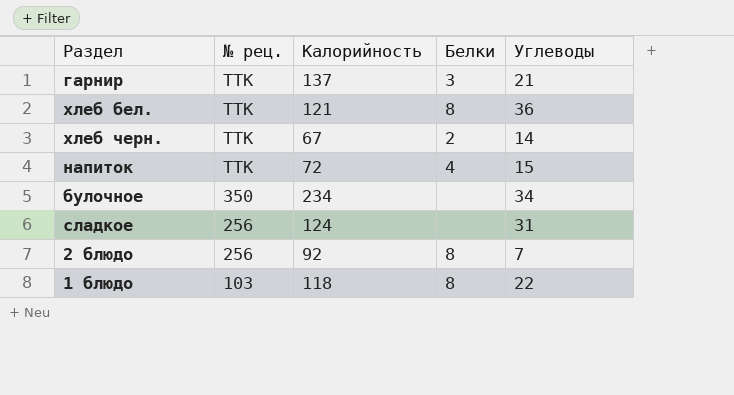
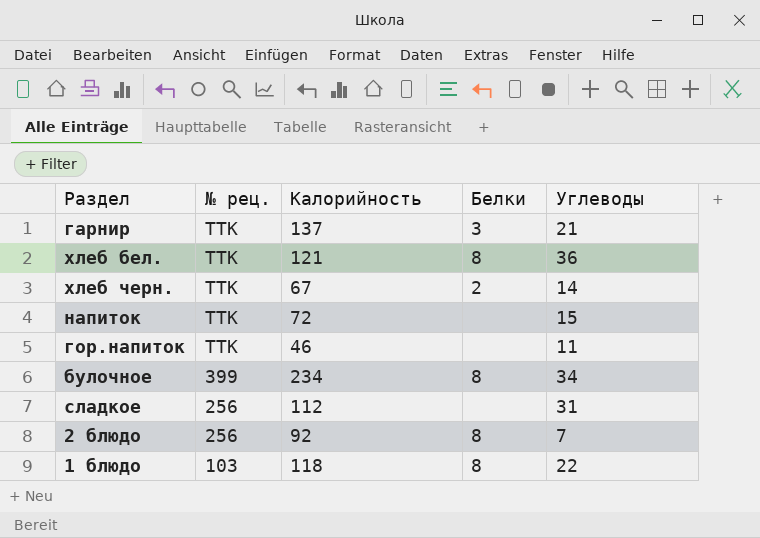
напиток | Белки: 4 -> none
row гор.напиток: none -> ТТК | 46 | none | 11
булочное | № рец.: 350 -> 399
булочное | Белки: none -> 8
сладкое | Калорийность: 124 -> 112

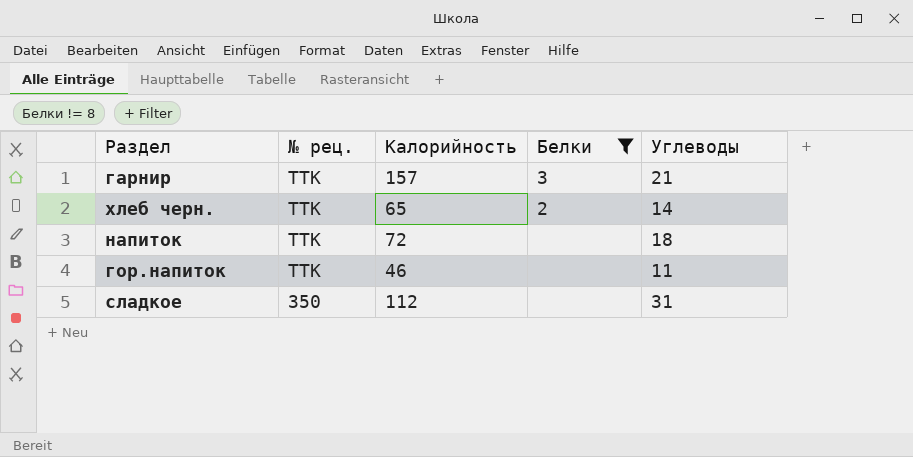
filter: none -> Белки != 8
гарнир | Калорийность: 137 -> 157
хлеб черн. | Калорийность: 67 -> 65
напиток | Углеводы: 15 -> 18
сладкое | № рец.: 256 -> 350

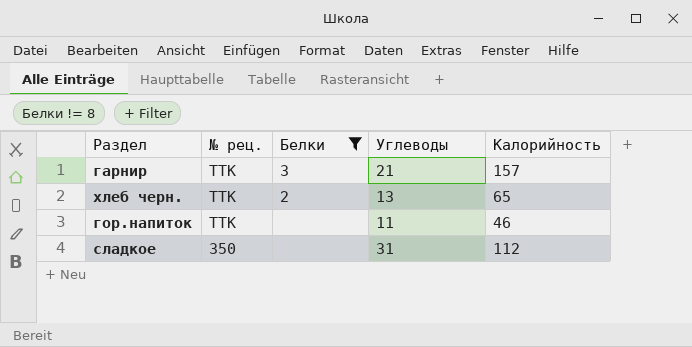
column Калорийность | position: 3 -> 5
row напиток: ТТК | 72 | none | 18 -> none
хлеб черн. | Углеводы: 14 -> 13

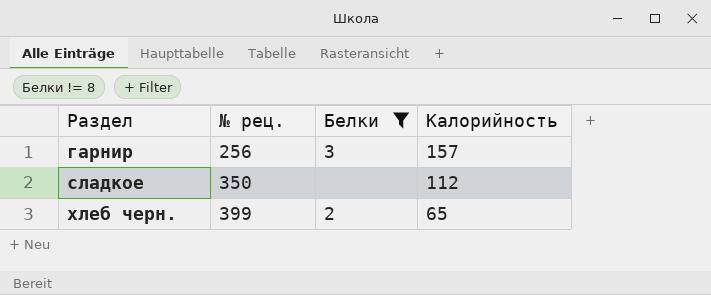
row order: № рец. descending -> Раздел ascending
column Углеводы | position: 4 -> none
row гор.напиток: ТТК | none | 11 | 46 -> none
гарнир | № рец.: ТТК -> 256
хлеб черн. | № рец.: ТТК -> 399

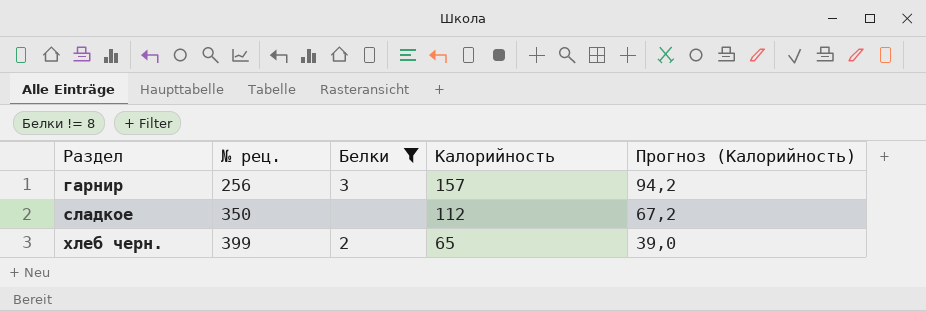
column Прогноз (Калорийность) | formula: none -> [Калорийность] * 0,6

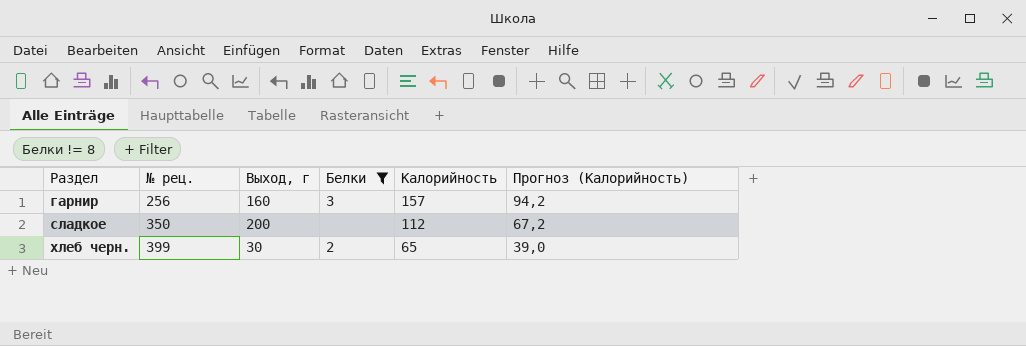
column Выход, г | position: none -> 3

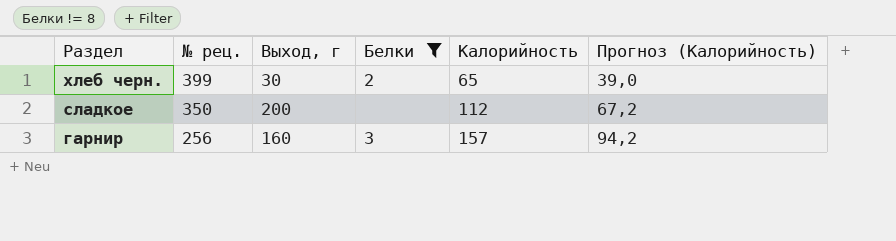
row order: Раздел ascending -> Раздел descending

